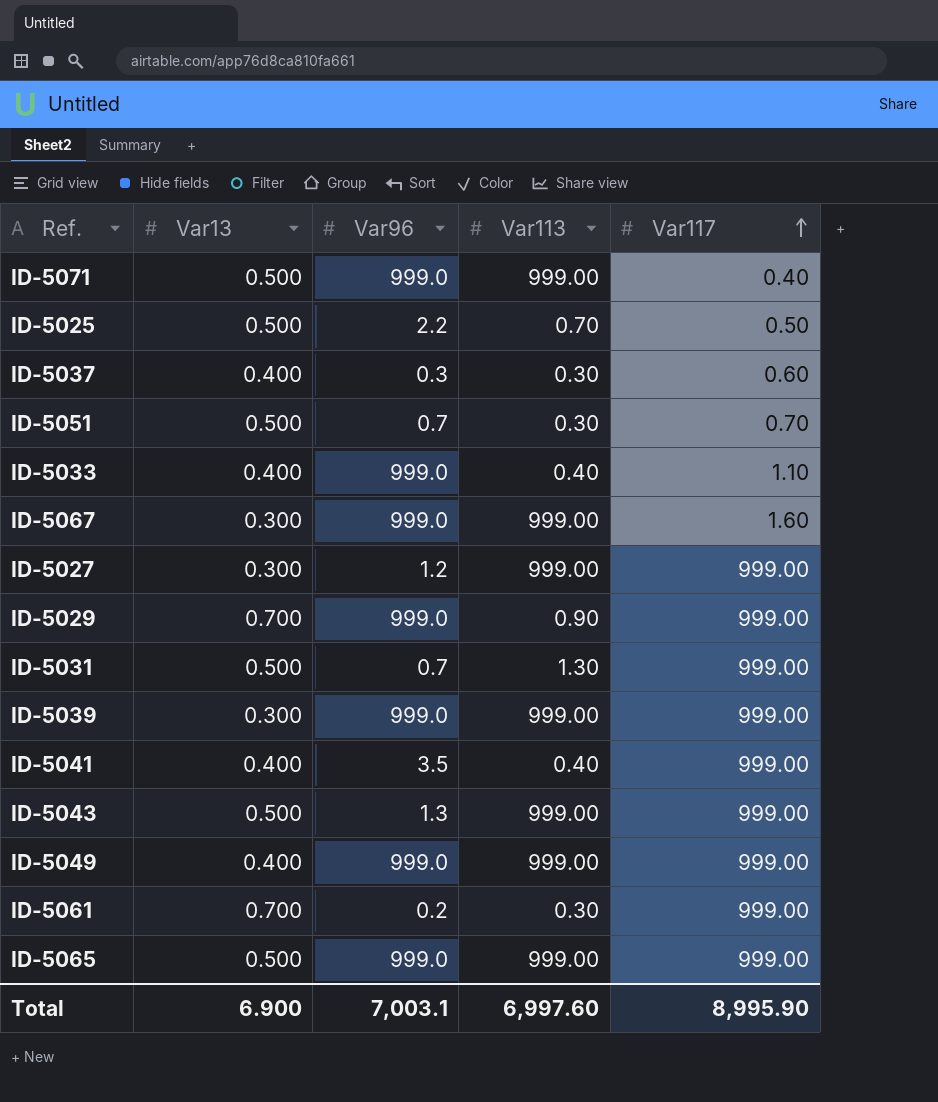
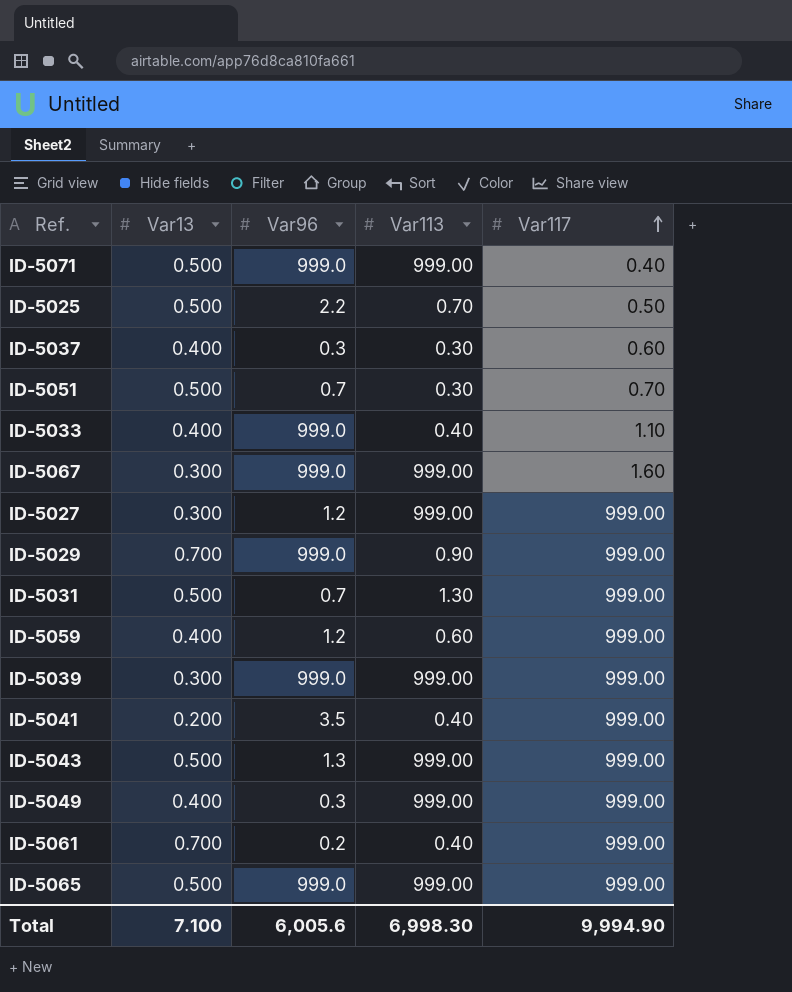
row ID-5059: none -> 0.400 | 1.2 | 0.60 | 999.00
ID-5041 | Var13: 0.400 -> 0.200
ID-5049 | Var96: 999.0 -> 0.3
ID-5061 | Var113: 0.30 -> 0.40
Total | Var13: 6.900 -> 7.100
Total | Var96: 7,003.1 -> 6,005.6
Total | Var113: 6,997.60 -> 6,998.30
Total | Var117: 8,995.90 -> 9,994.90

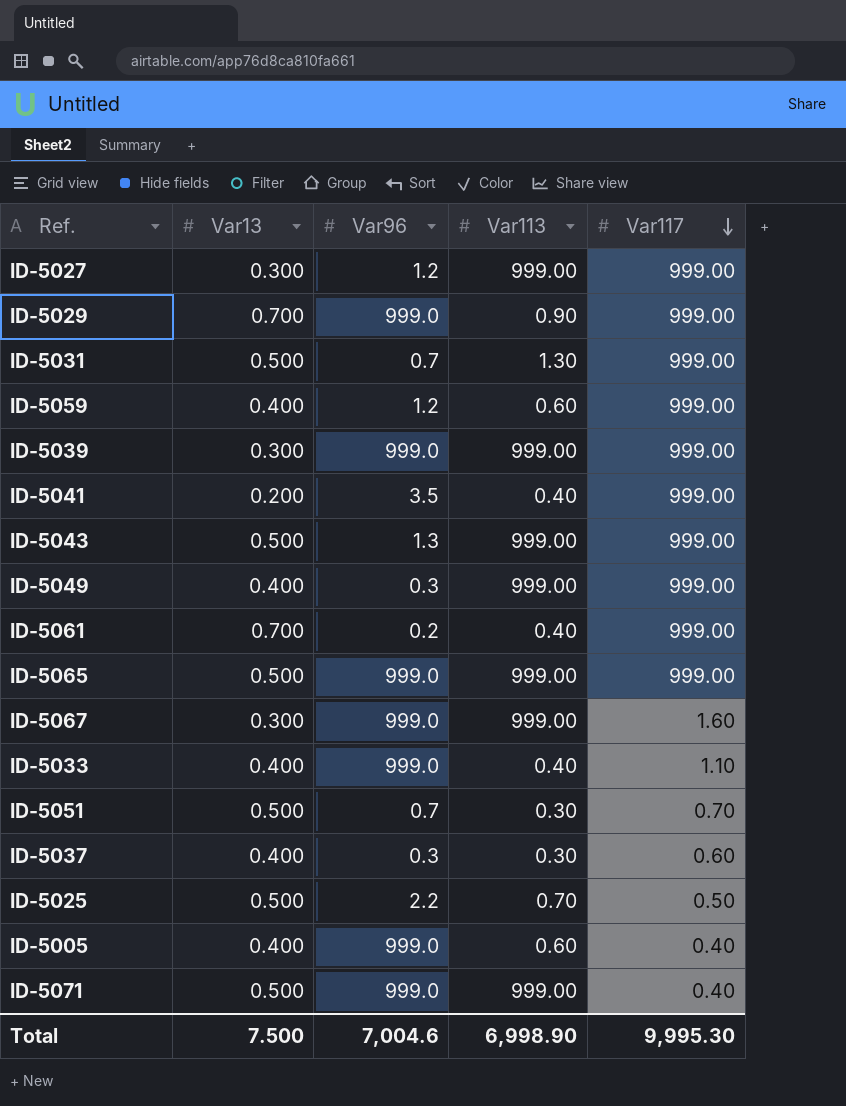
row order: Var117 ascending -> Var117 descending
row ID-5005: none -> 0.400 | 999.0 | 0.60 | 0.40
Total | Var13: 7.100 -> 7.500
Total | Var96: 6,005.6 -> 7,004.6
Total | Var113: 6,998.30 -> 6,998.90
Total | Var117: 9,994.90 -> 9,995.30

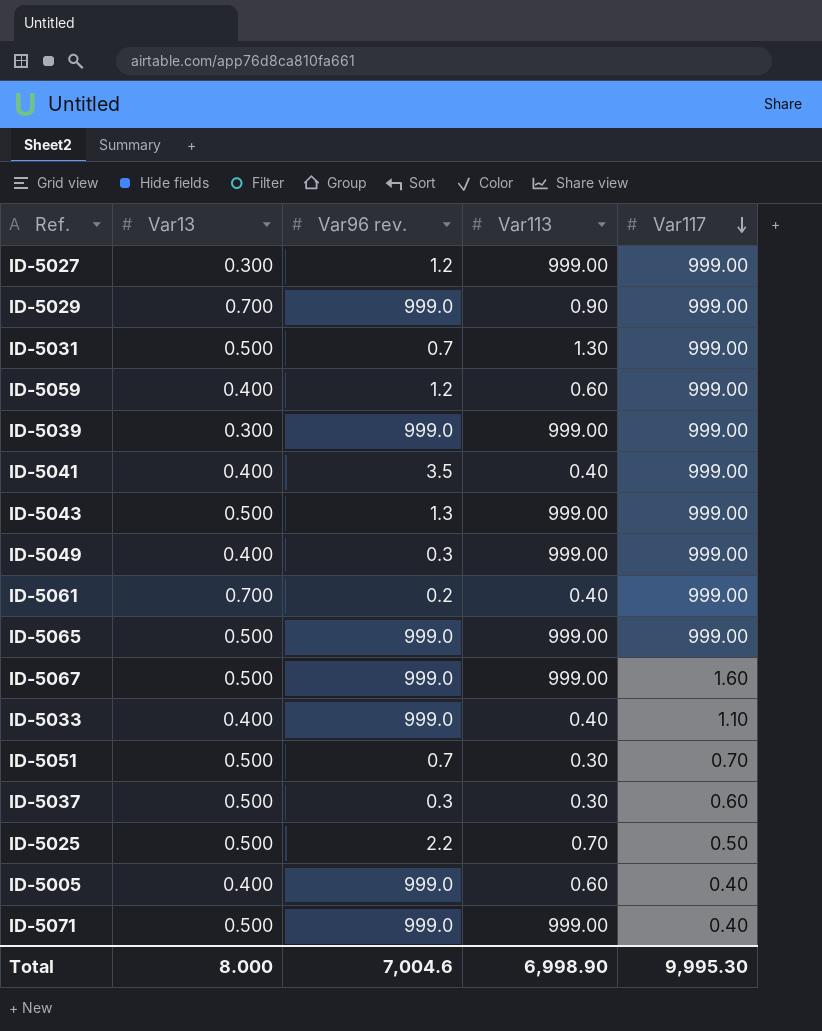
column name: Var96 -> Var96 rev.
ID-5041 | Var13: 0.200 -> 0.400
ID-5067 | Var13: 0.300 -> 0.500
ID-5037 | Var13: 0.400 -> 0.500
Total | Var13: 7.500 -> 8.000

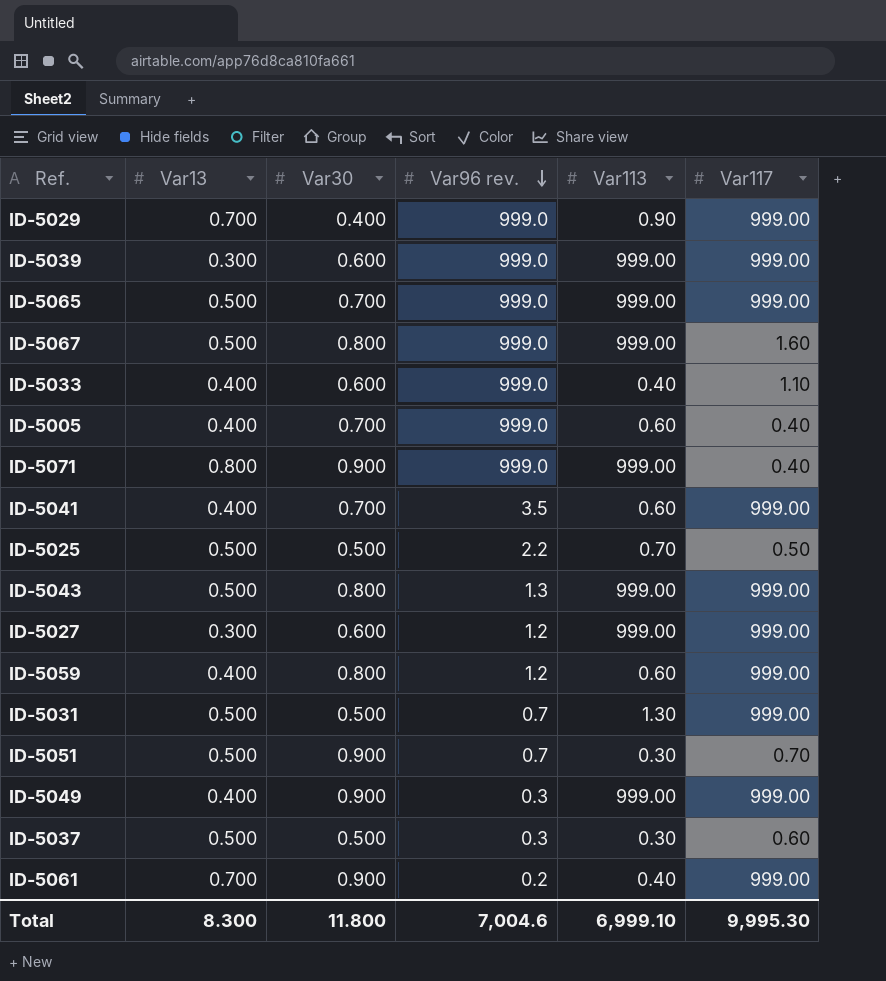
row order: Var117 descending -> Var96 rev. descending
column Var30 | position: none -> 3
ID-5071 | Var13: 0.500 -> 0.800
ID-5041 | Var113: 0.40 -> 0.60
Total | Var13: 8.000 -> 8.300
Total | Var113: 6,998.90 -> 6,999.10

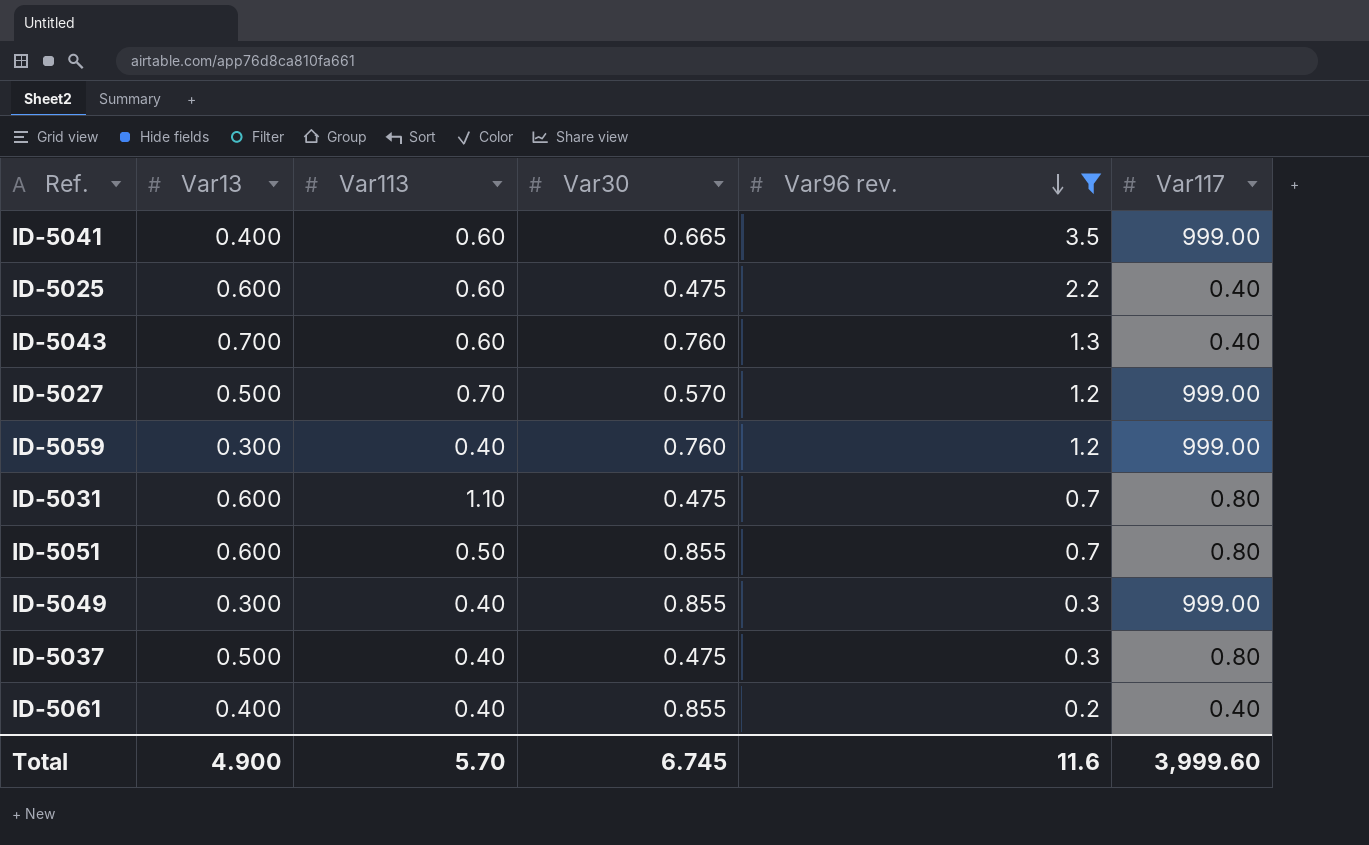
filter: none -> Var96 rev. != 999.0
column Var113 | position: 5 -> 3
ID-5041 | Var30: 0.700 -> 0.665
ID-5025 | Var13: 0.500 -> 0.600
ID-5025 | Var113: 0.70 -> 0.60
ID-5025 | Var30: 0.500 -> 0.475
ID-5025 | Var117: 0.50 -> 0.40
ID-5043 | Var13: 0.500 -> 0.700
ID-5043 | Var113: 999.00 -> 0.60
ID-5043 | Var30: 0.800 -> 0.760
ID-5043 | Var117: 999.00 -> 0.40
ID-5027 | Var13: 0.300 -> 0.500
ID-5027 | Var113: 999.00 -> 0.70
ID-5027 | Var30: 0.600 -> 0.570
ID-5059 | Var13: 0.400 -> 0.300
ID-5059 | Var113: 0.60 -> 0.40
ID-5059 | Var30: 0.800 -> 0.760
ID-5031 | Var13: 0.500 -> 0.600
ID-5031 | Var113: 1.30 -> 1.10
ID-5031 | Var30: 0.500 -> 0.475
ID-5031 | Var117: 999.00 -> 0.80
ID-5051 | Var13: 0.500 -> 0.600
ID-5051 | Var113: 0.30 -> 0.50
ID-5051 | Var30: 0.900 -> 0.855
ID-5051 | Var117: 0.70 -> 0.80
ID-5049 | Var13: 0.400 -> 0.300
ID-5049 | Var113: 999.00 -> 0.40
ID-5049 | Var30: 0.900 -> 0.855
ID-5037 | Var113: 0.30 -> 0.40
ID-5037 | Var30: 0.500 -> 0.475
ID-5037 | Var117: 0.60 -> 0.80
ID-5061 | Var13: 0.700 -> 0.400
ID-5061 | Var30: 0.900 -> 0.855
ID-5061 | Var117: 999.00 -> 0.40
Total | Var13: 8.300 -> 4.900
Total | Var113: 6,999.10 -> 5.70
Total | Var30: 11.800 -> 6.745
Total | Var96 rev.: 7,004.6 -> 11.6
Total | Var117: 9,995.30 -> 3,999.60

